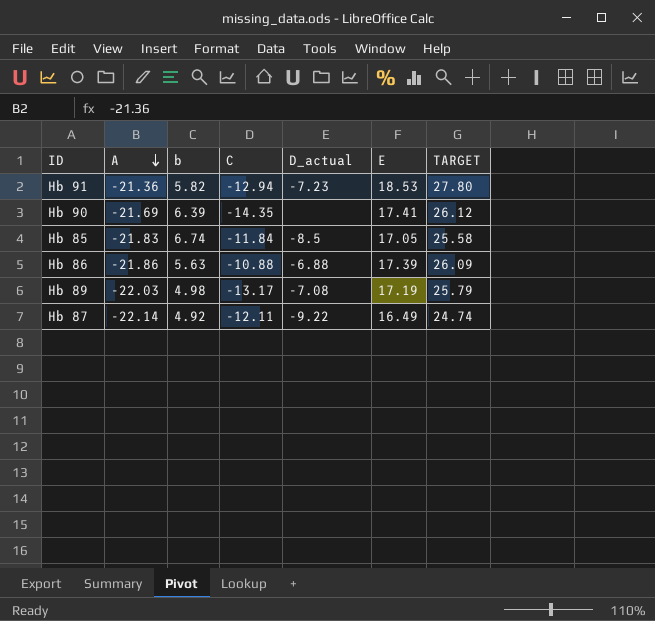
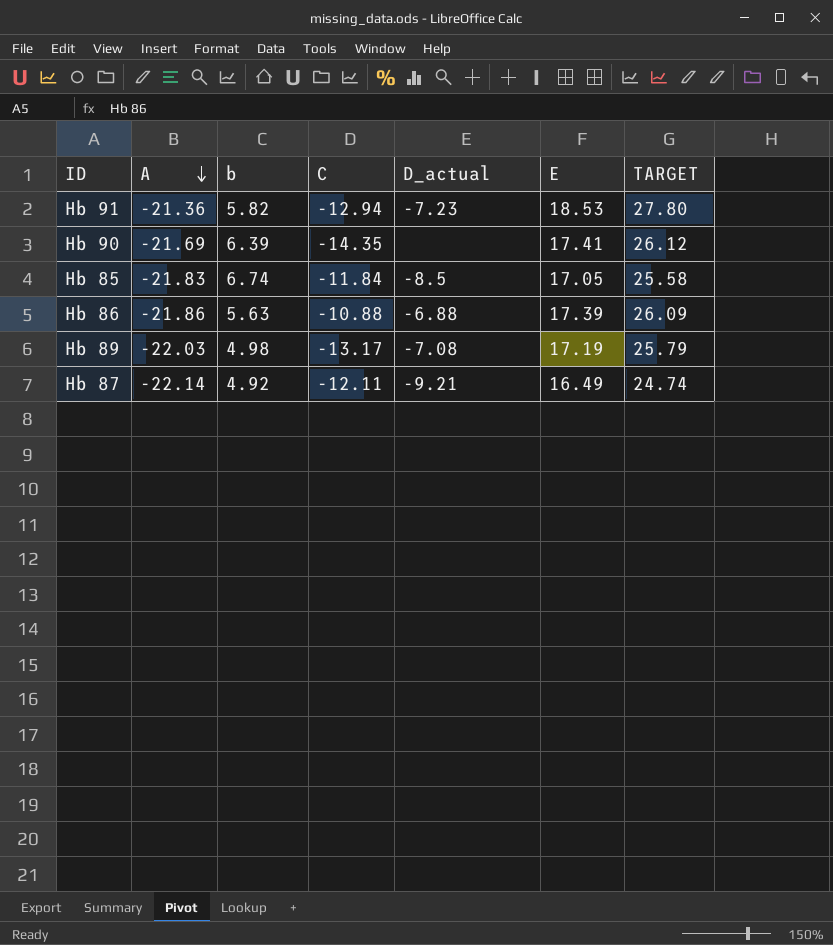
Hb 87 | D_actual: -9.22 -> -9.21

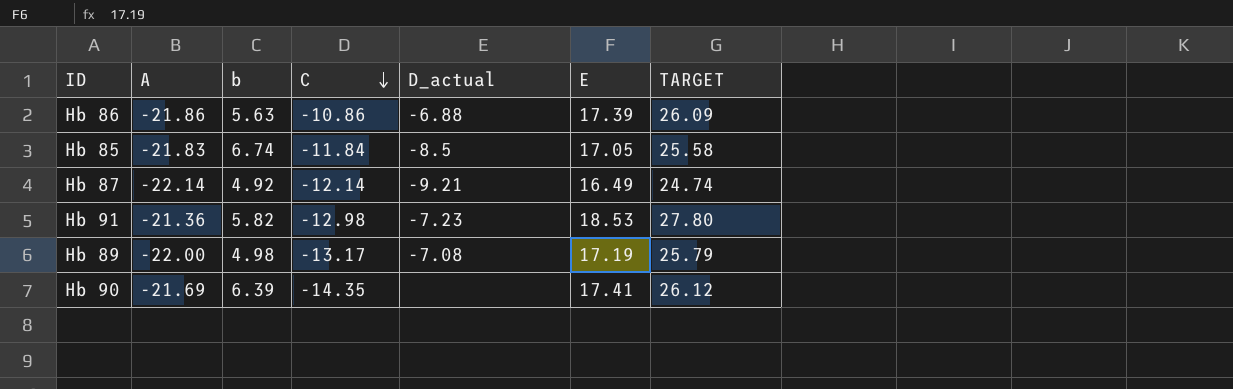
row order: A descending -> C descending
Hb 86 | C: -10.88 -> -10.86
Hb 87 | C: -12.11 -> -12.14
Hb 91 | C: -12.94 -> -12.98
Hb 89 | A: -22.03 -> -22.00

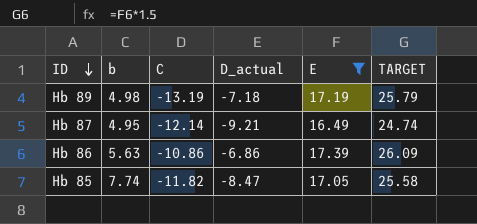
filter: none -> E <= 17.39
row order: C descending -> ID descending
column A | position: 2 -> none
Hb 89 | C: -13.17 -> -13.19
Hb 89 | D_actual: -7.08 -> -7.18
Hb 87 | b: 4.92 -> 4.95
Hb 86 | D_actual: -6.88 -> -6.86
Hb 85 | b: 6.74 -> 7.74
Hb 85 | C: -11.84 -> -11.82
Hb 85 | D_actual: -8.5 -> -8.47

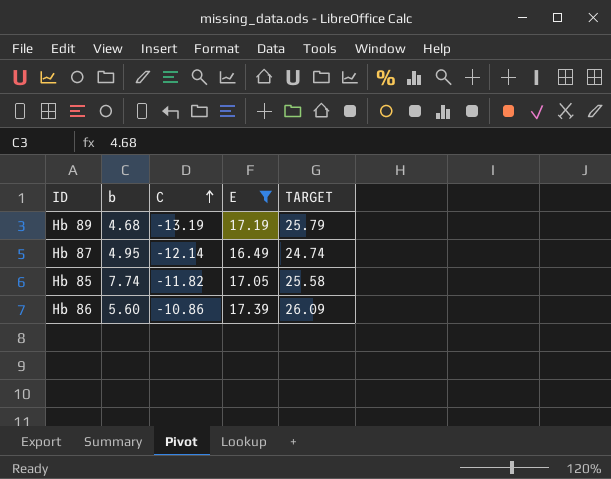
row order: ID descending -> C ascending
column D_actual | position: 4 -> none
Hb 89 | b: 4.98 -> 4.68
Hb 86 | b: 5.63 -> 5.60

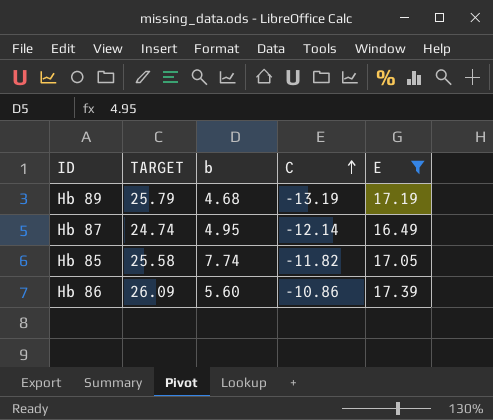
column TARGET | position: 5 -> 2

